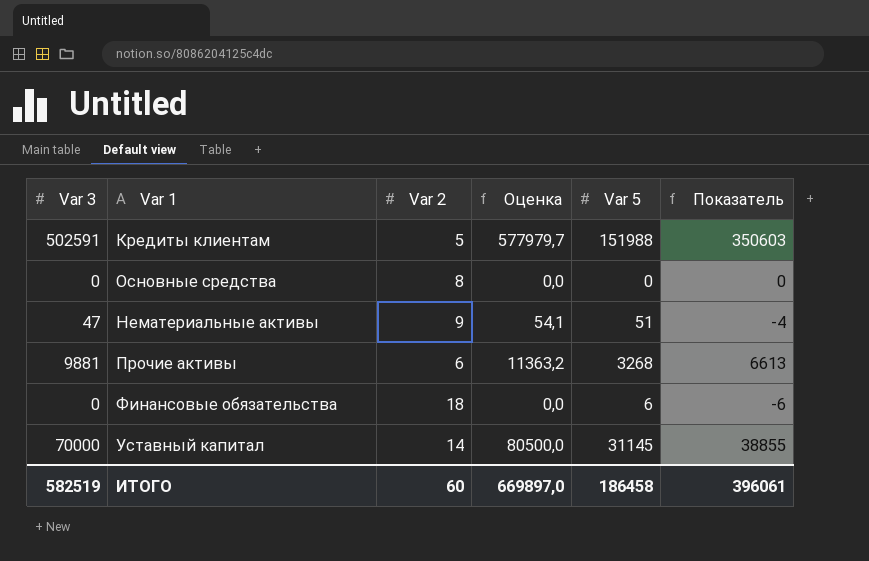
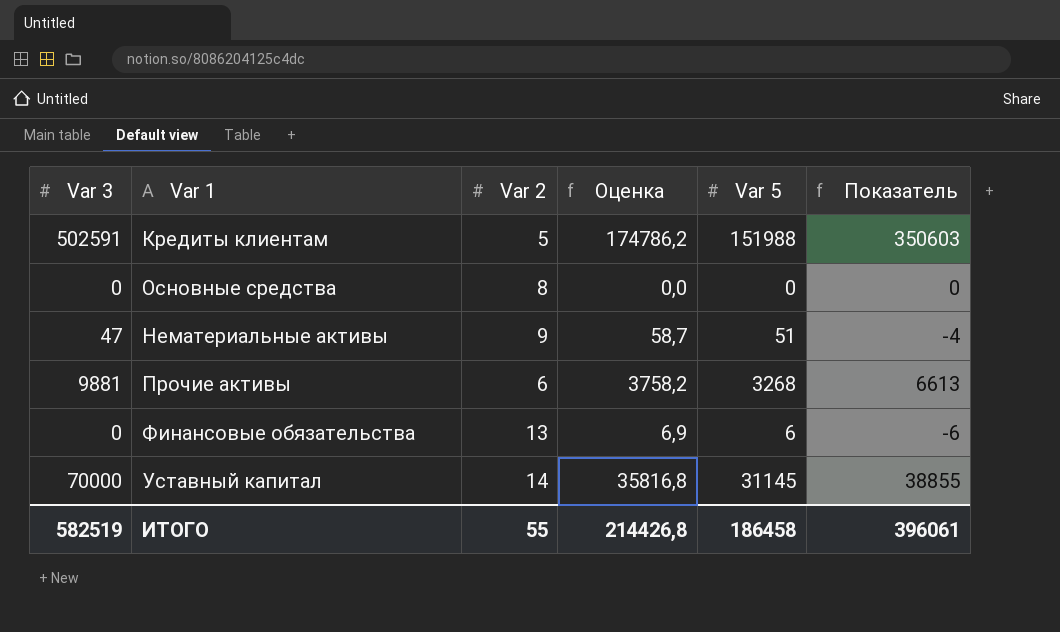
column Оценка | formula: [Var 3] * 1,15 -> [Var 5] * 1,15
Финансовые обязательства | Var 2: 18 -> 13
ИТОГО | Var 2: 60 -> 55
ИТОГО | Оценка: 669897,0 -> 214426,8

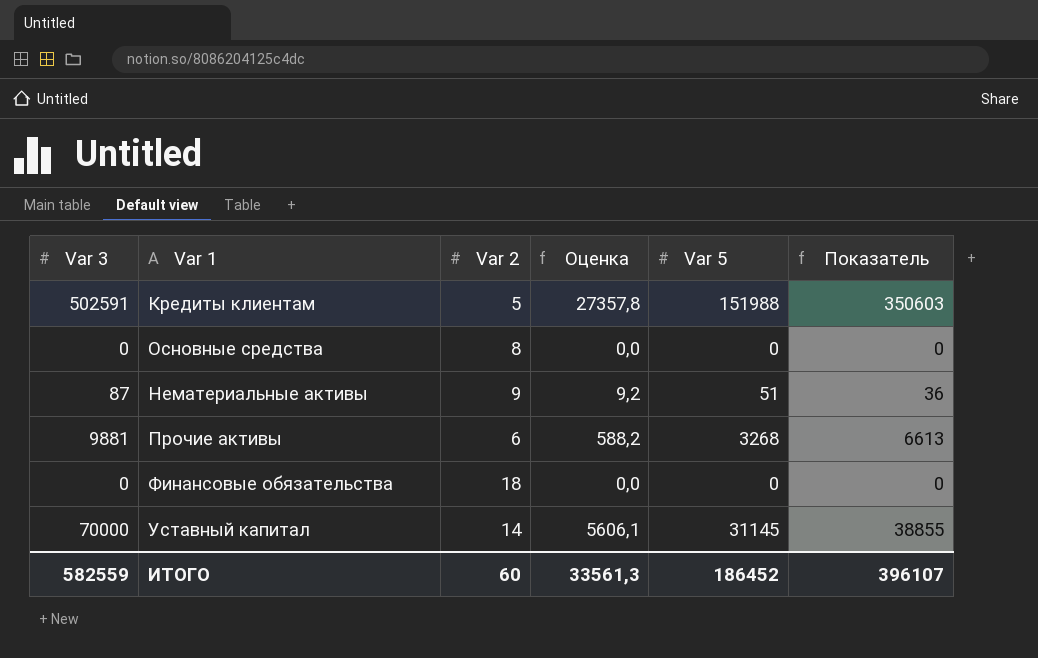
column Оценка | formula: [Var 5] * 1,15 -> [Var 5] * 0,18
Нематериальные активы | Var 3: 47 -> 87
Нематериальные активы | Показатель: -4 -> 36
Финансовые обязательства | Var 2: 13 -> 18
Финансовые обязательства | Var 5: 6 -> 0
Финансовые обязательства | Показатель: -6 -> 0
ИТОГО | Var 3: 582519 -> 582559
ИТОГО | Var 2: 55 -> 60
ИТОГО | Оценка: 214426,8 -> 33561,3
ИТОГО | Var 5: 186458 -> 186452
ИТОГО | Показатель: 396061 -> 396107

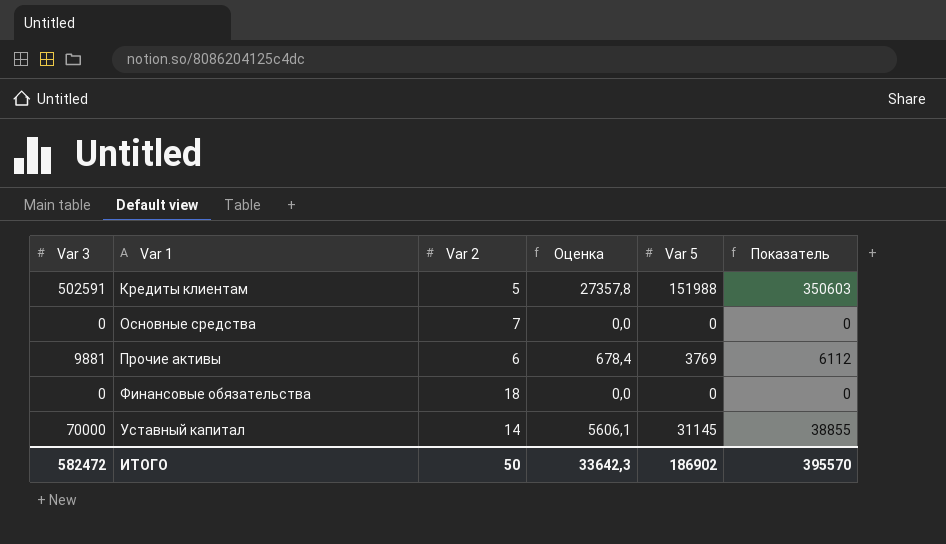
row Нематериальные активы: 87 | 9 | 9,2 | 51 | 36 -> none
Основные средства | Var 2: 8 -> 7
Прочие активы | Оценка: 588,2 -> 678,4
Прочие активы | Var 5: 3268 -> 3769
Прочие активы | Показатель: 6613 -> 6112
ИТОГО | Var 3: 582559 -> 582472
ИТОГО | Var 2: 60 -> 50
ИТОГО | Оценка: 33561,3 -> 33642,3
ИТОГО | Var 5: 186452 -> 186902
ИТОГО | Показатель: 396107 -> 395570

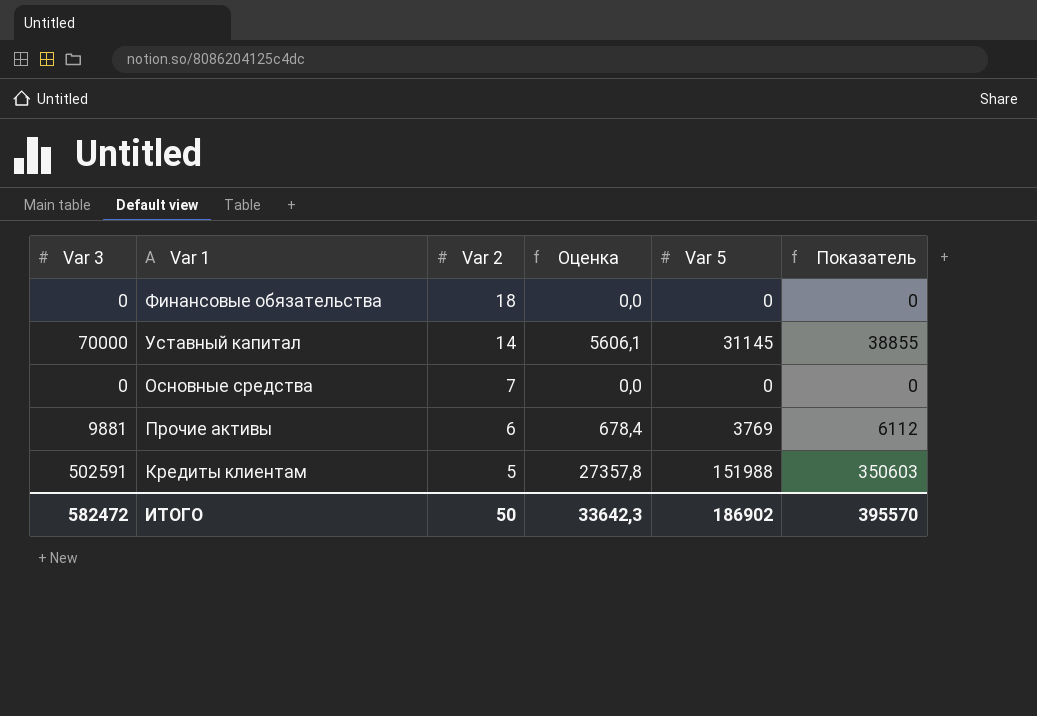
row order: none -> Var 2 descending

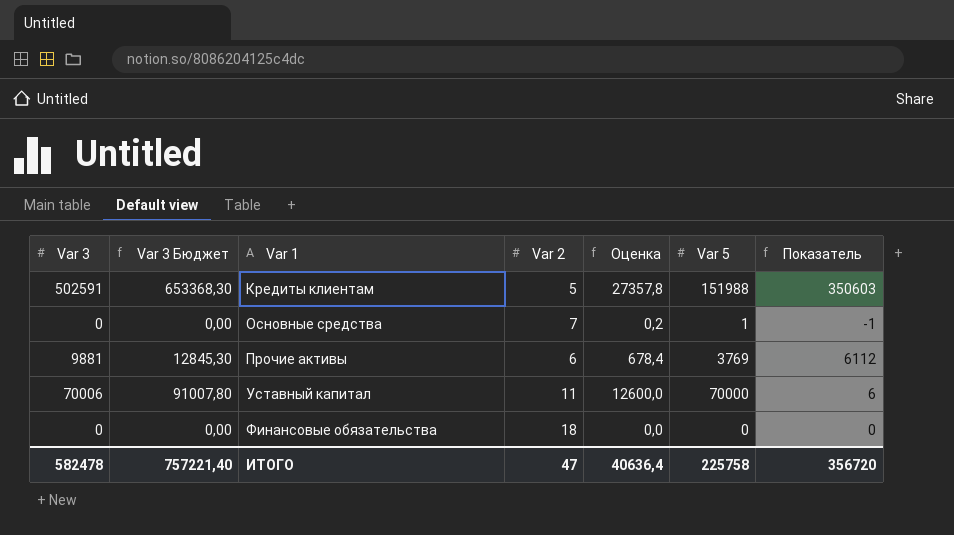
row order: Var 2 descending -> Var 1 ascending
column Var 3 Бюджет | formula: none -> [Var 3] * 1,3
Основные средства | Оценка: 0,0 -> 0,2
Основные средства | Var 5: 0 -> 1
Основные средства | Показатель: 0 -> -1
Уставный капитал | Var 3: 70000 -> 70006
Уставный капитал | Var 2: 14 -> 11
Уставный капитал | Оценка: 5606,1 -> 12600,0
Уставный капитал | Var 5: 31145 -> 70000
Уставный капитал | Показатель: 38855 -> 6
ИТОГО | Var 3: 582472 -> 582478
ИТОГО | Var 2: 50 -> 47
ИТОГО | Оценка: 33642,3 -> 40636,4
ИТОГО | Var 5: 186902 -> 225758
ИТОГО | Показатель: 395570 -> 356720

